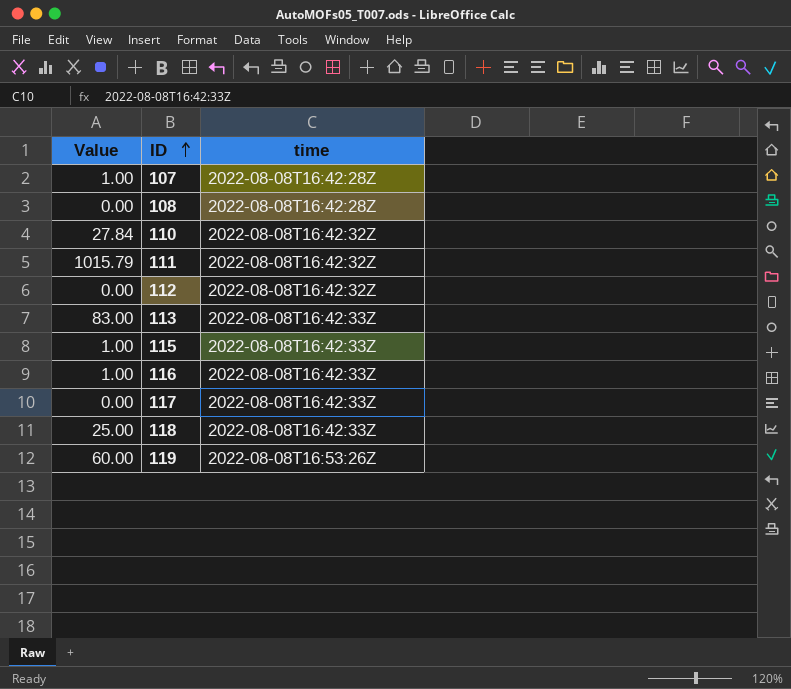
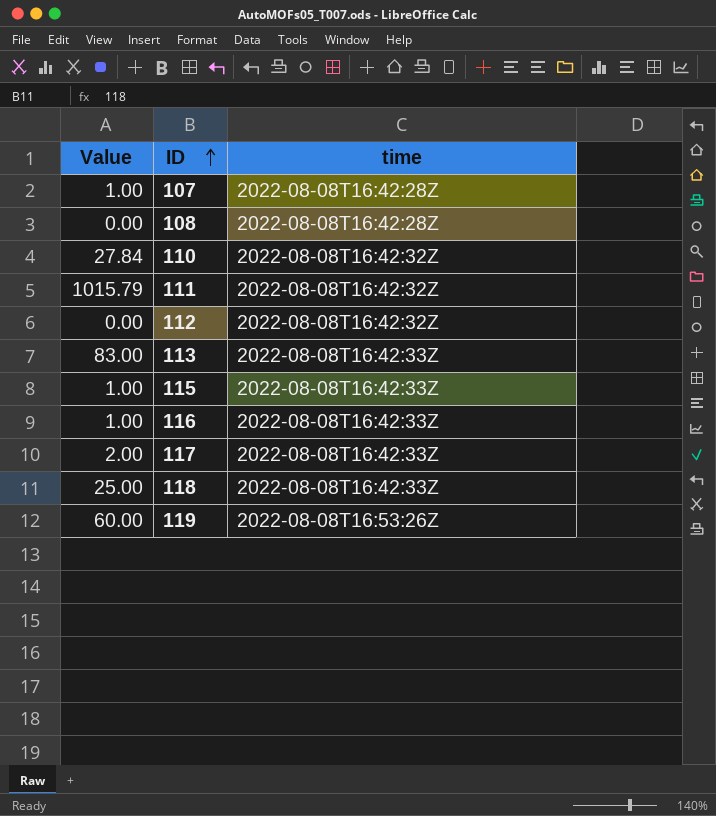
117 | Value: 0.00 -> 2.00

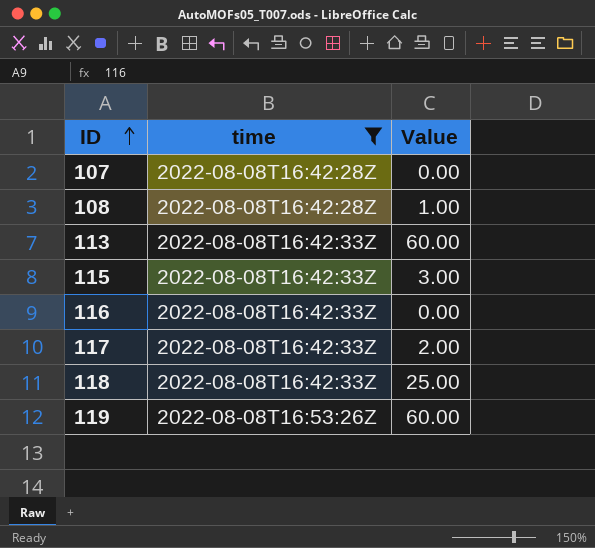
filter: none -> time != 2022-08-08T16:42:32Z
column Value | position: 1 -> 3
107 | Value: 1.00 -> 0.00
108 | Value: 0.00 -> 1.00
113 | Value: 83.00 -> 60.00
115 | Value: 1.00 -> 3.00
116 | Value: 1.00 -> 0.00

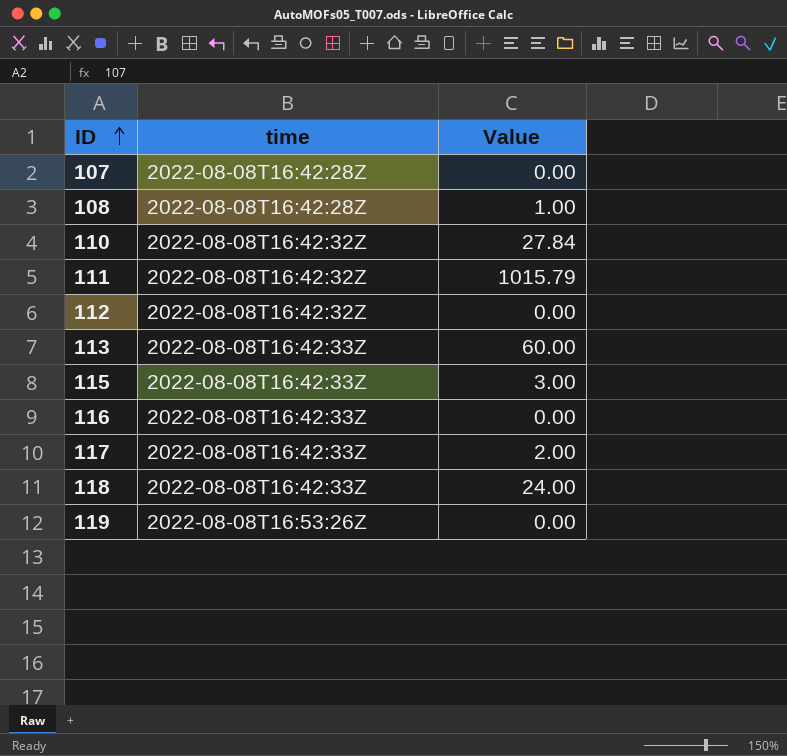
filter: time != 2022-08-08T16:42:32Z -> none
118 | Value: 25.00 -> 24.00
119 | Value: 60.00 -> 0.00

